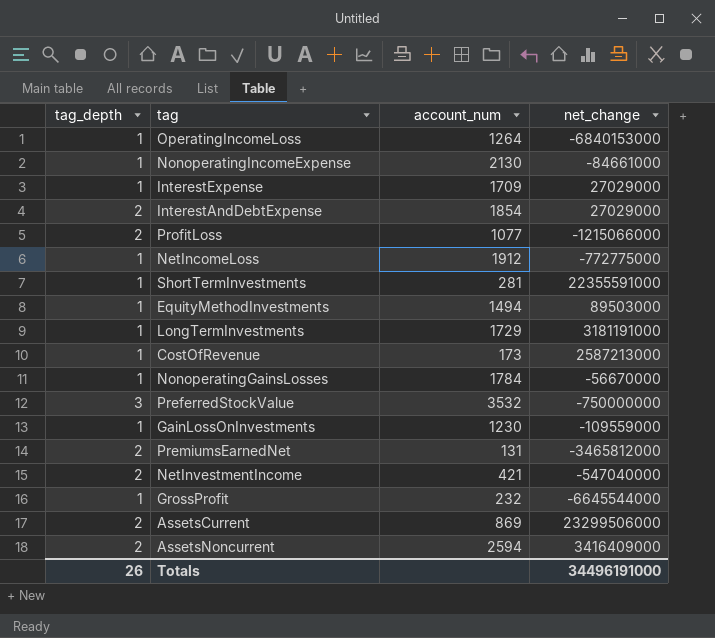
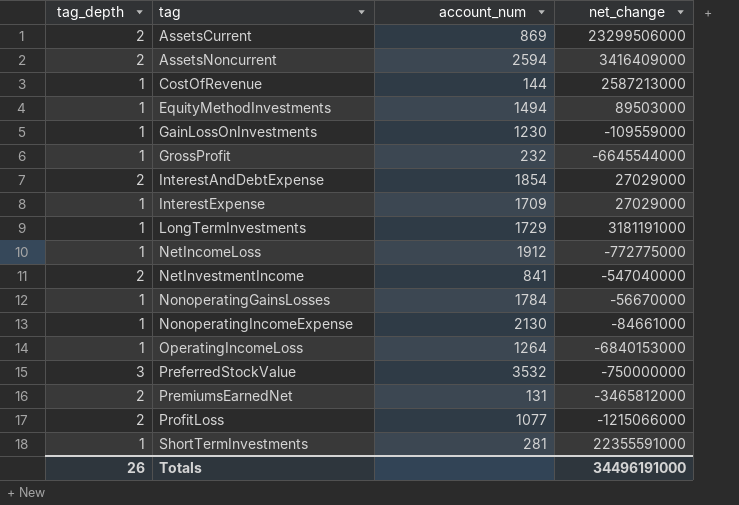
row order: none -> tag ascending
CostOfRevenue | account_num: 173 -> 144
NetInvestmentIncome | account_num: 421 -> 841

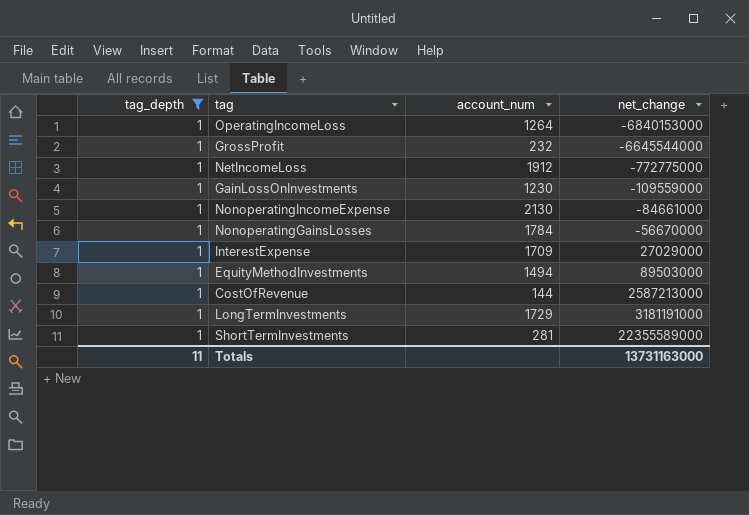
filter: none -> tag_depth = 1
row order: tag ascending -> net_change ascending
ShortTermInvestments | net_change: 22355591000 -> 22355589000
Totals | tag_depth: 26 -> 11
Totals | net_change: 34496191000 -> 13731163000

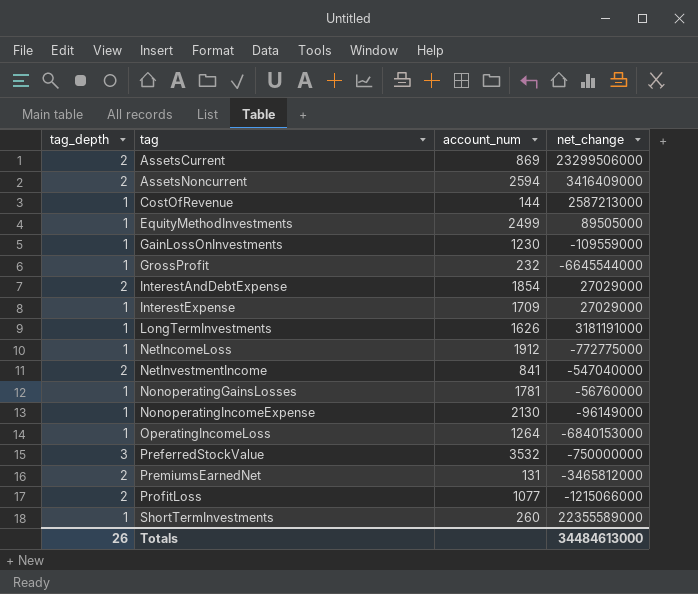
filter: tag_depth = 1 -> none
row order: net_change ascending -> tag ascending
EquityMethodInvestments | account_num: 1494 -> 2499
EquityMethodInvestments | net_change: 89503000 -> 89505000
LongTermInvestments | account_num: 1729 -> 1626
NonoperatingGainsLosses | account_num: 1784 -> 1781
NonoperatingGainsLosses | net_change: -56670000 -> -56760000
NonoperatingIncomeExpense | net_change: -84661000 -> -96149000
ShortTermInvestments | account_num: 281 -> 260
Totals | tag_depth: 11 -> 26
Totals | net_change: 13731163000 -> 34484613000

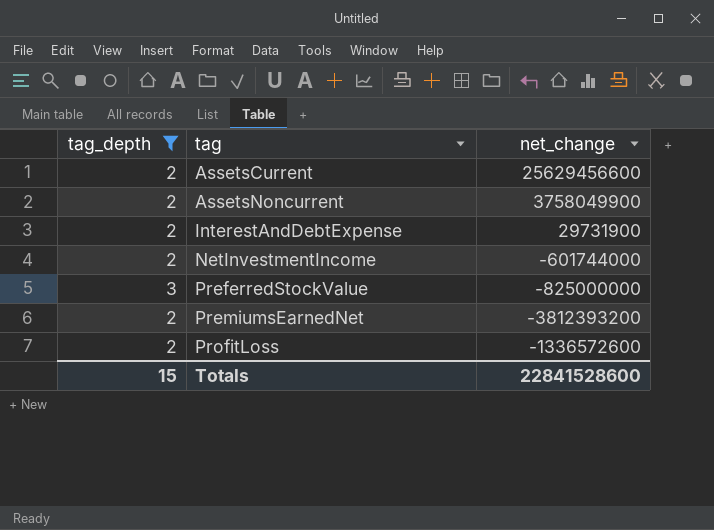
filter: none -> tag_depth != 1
column account_num | position: 3 -> none
AssetsCurrent | net_change: 23299506000 -> 25629456600
AssetsNoncurrent | net_change: 3416409000 -> 3758049900
InterestAndDebtExpense | net_change: 27029000 -> 29731900
NetInvestmentIncome | net_change: -547040000 -> -601744000
PreferredStockValue | net_change: -750000000 -> -825000000
PremiumsEarnedNet | net_change: -3465812000 -> -3812393200
ProfitLoss | net_change: -1215066000 -> -1336572600
Totals | tag_depth: 26 -> 15
Totals | net_change: 34484613000 -> 22841528600

